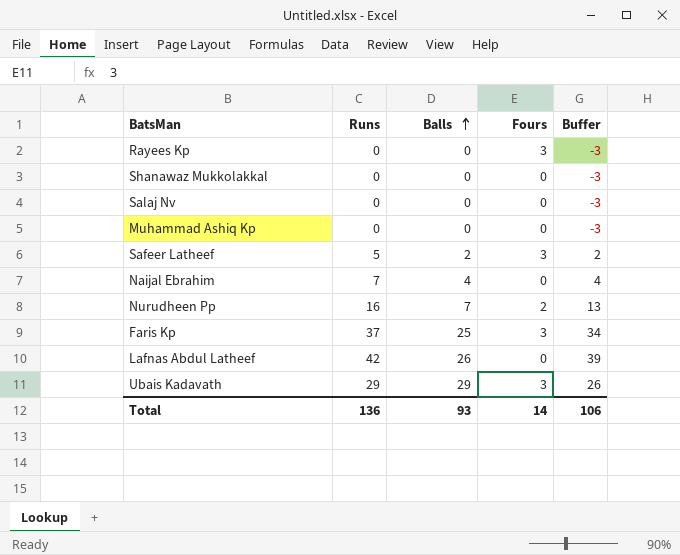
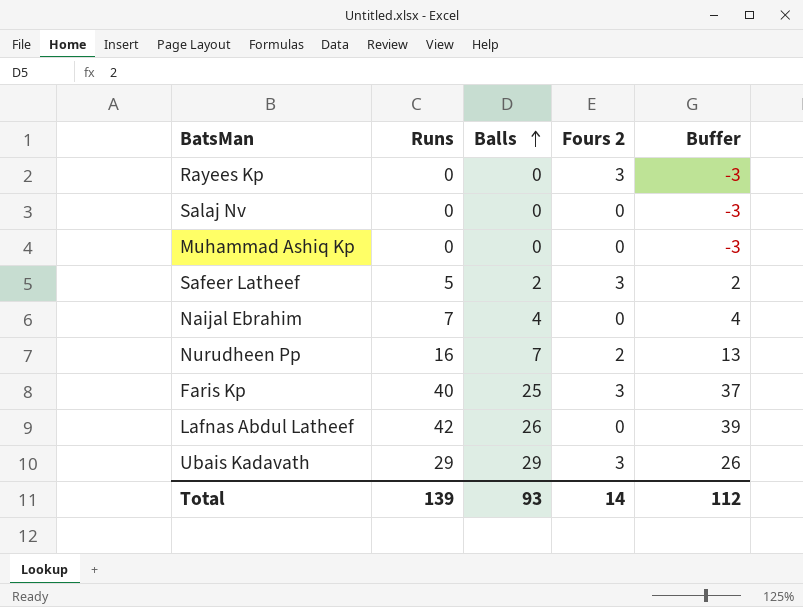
column name: Fours -> Fours 2
row Shanawaz Mukkolakkal: 0 | 0 | 0 | -3 -> none
Faris Kp | Runs: 37 -> 40
Faris Kp | Buffer: 34 -> 37
Total | Runs: 136 -> 139
Total | Buffer: 106 -> 112

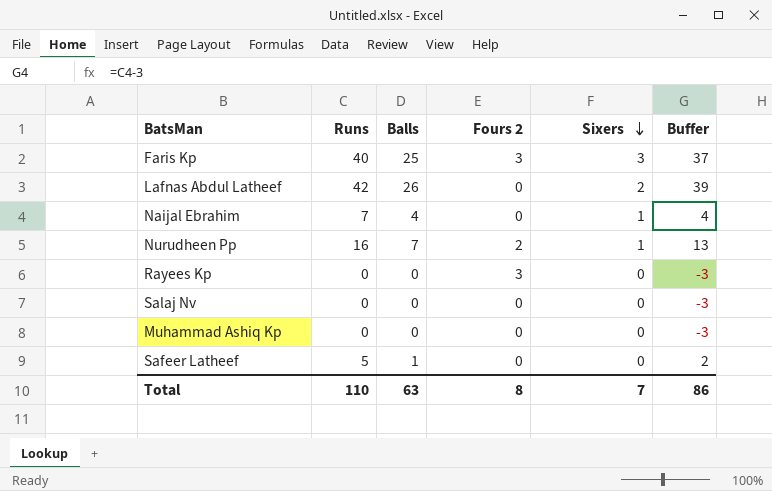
row order: Balls ascending -> Sixers descending
column Sixers | position: none -> 5
row Ubais Kadavath: 29 | 29 | 3 | 26 -> none
Safeer Latheef | Balls: 2 -> 1
Safeer Latheef | Fours 2: 3 -> 0
Total | Runs: 139 -> 110
Total | Balls: 93 -> 63
Total | Fours 2: 14 -> 8
Total | Buffer: 112 -> 86

